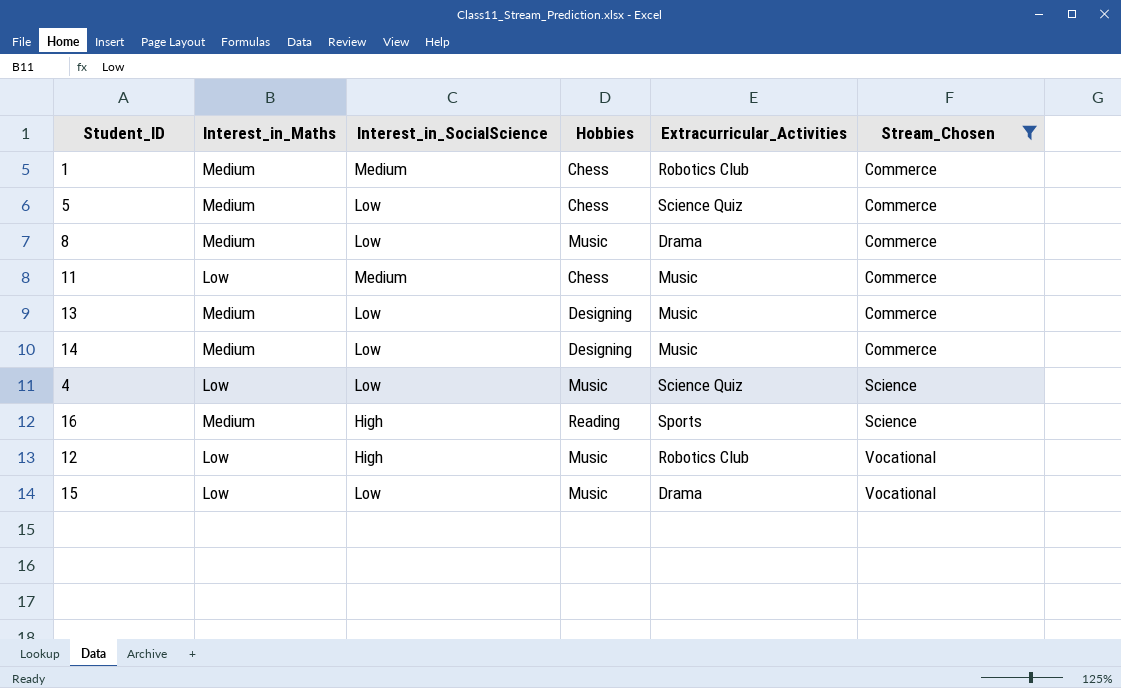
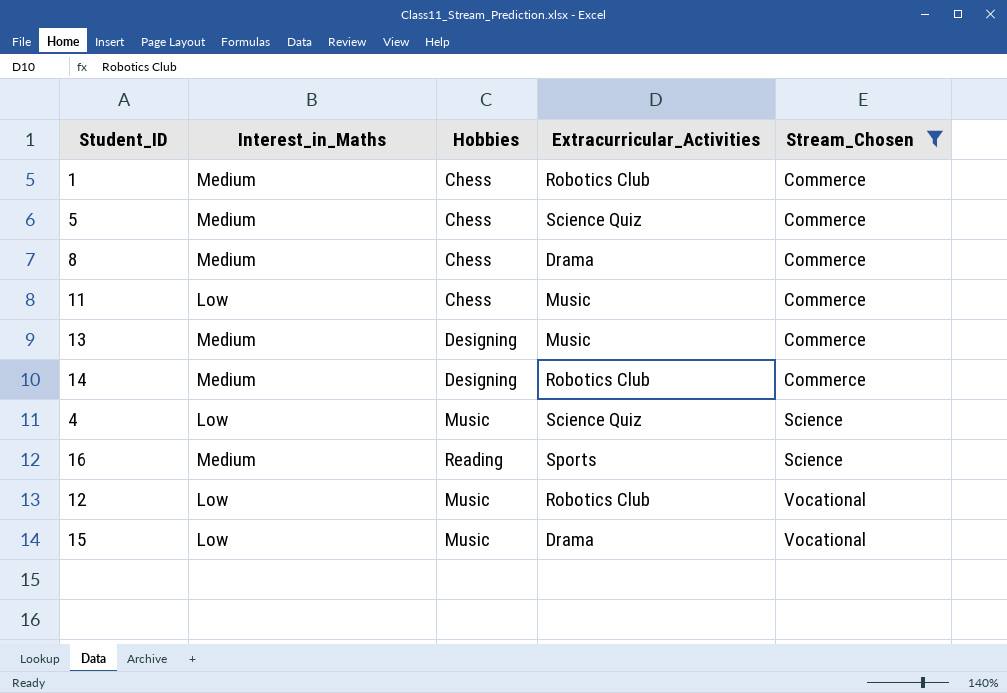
column Interest_in_SocialScience | position: 3 -> none
8 | Hobbies: Music -> Chess
14 | Extracurricular_Activities: Music -> Robotics Club

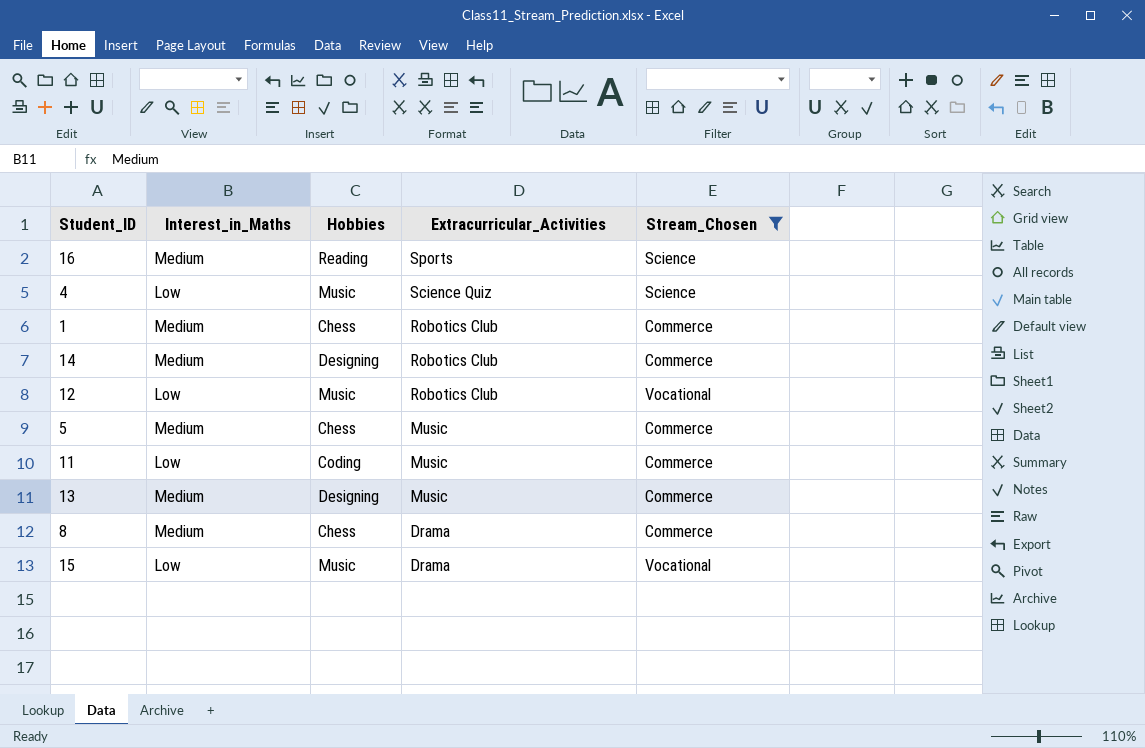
row order: Stream_Chosen ascending -> Extracurricular_Activities descending
5 | Extracurricular_Activities: Science Quiz -> Music
11 | Hobbies: Chess -> Coding

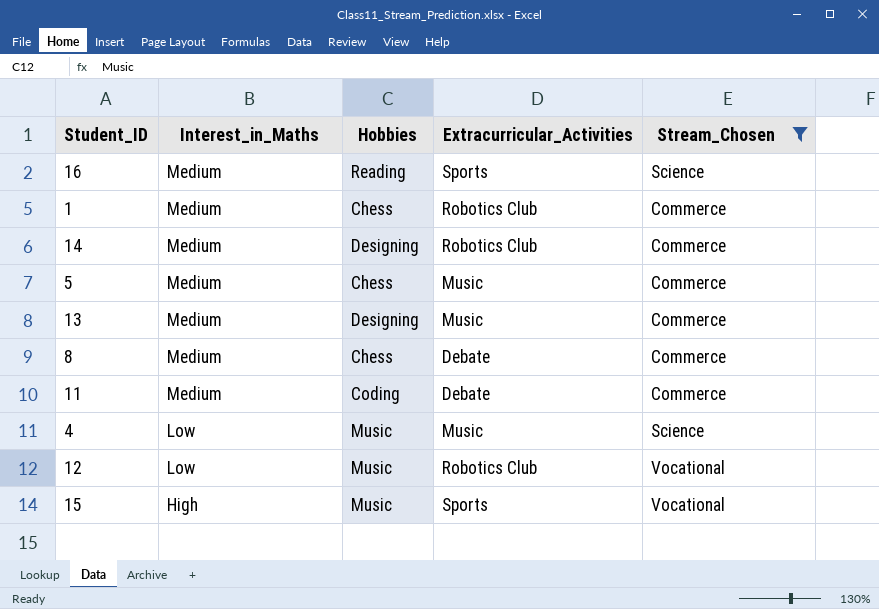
row order: Extracurricular_Activities descending -> Interest_in_Maths descending
8 | Extracurricular_Activities: Drama -> Debate
11 | Interest_in_Maths: Low -> Medium
11 | Extracurricular_Activities: Music -> Debate
4 | Extracurricular_Activities: Science Quiz -> Music
15 | Interest_in_Maths: Low -> High
15 | Extracurricular_Activities: Drama -> Sports

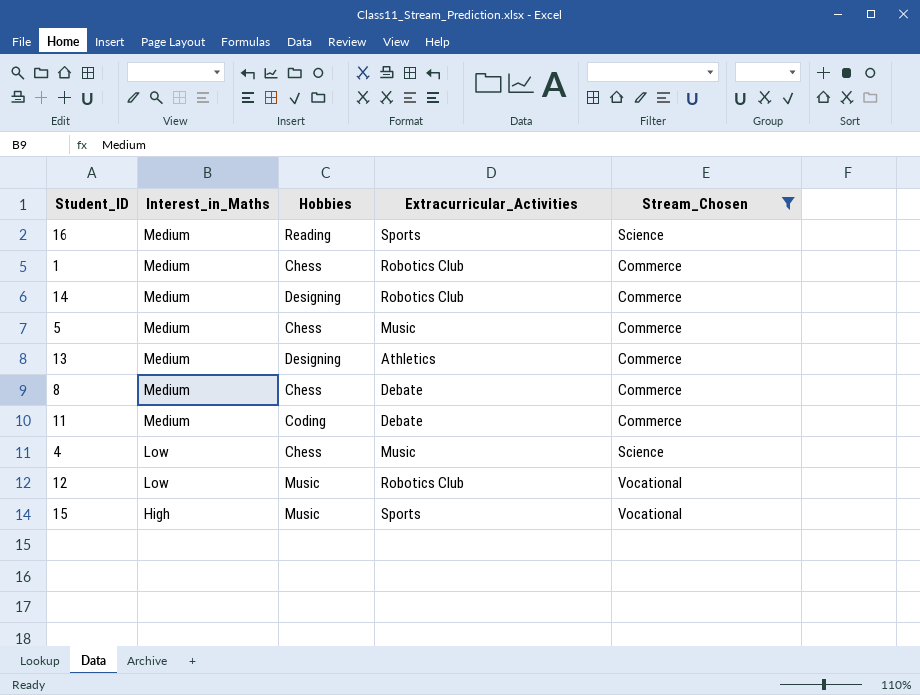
13 | Extracurricular_Activities: Music -> Athletics
4 | Hobbies: Music -> Chess

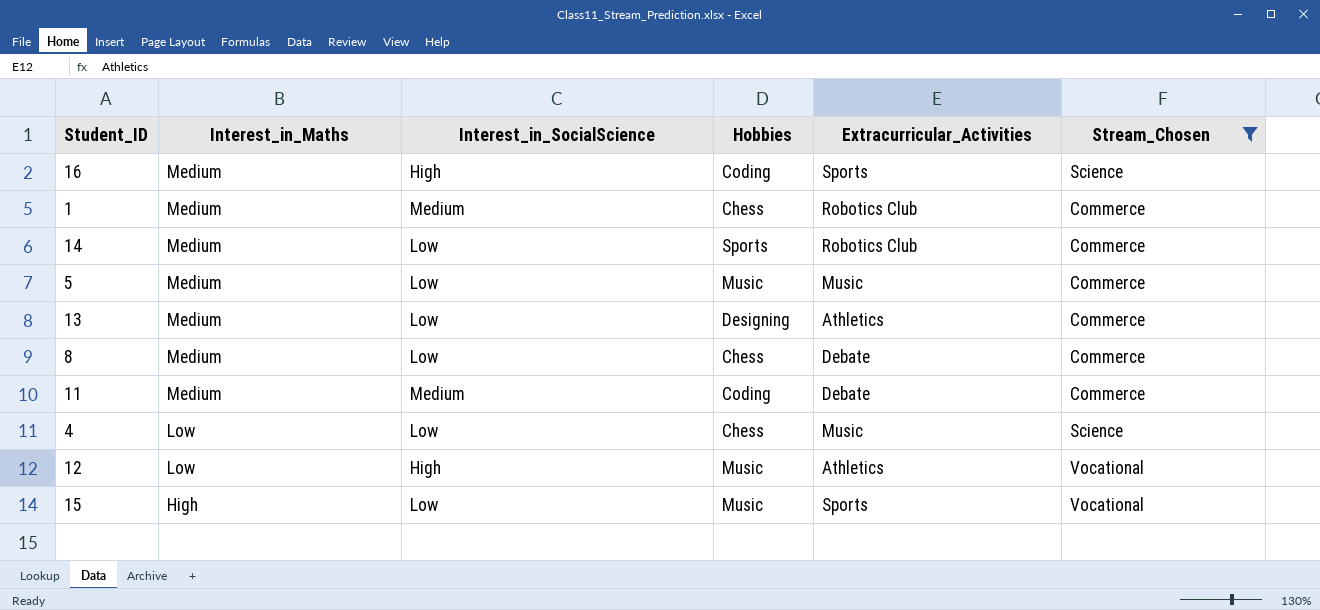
column Interest_in_SocialScience | position: none -> 3
16 | Hobbies: Reading -> Coding
14 | Hobbies: Designing -> Sports
5 | Hobbies: Chess -> Music
12 | Extracurricular_Activities: Robotics Club -> Athletics

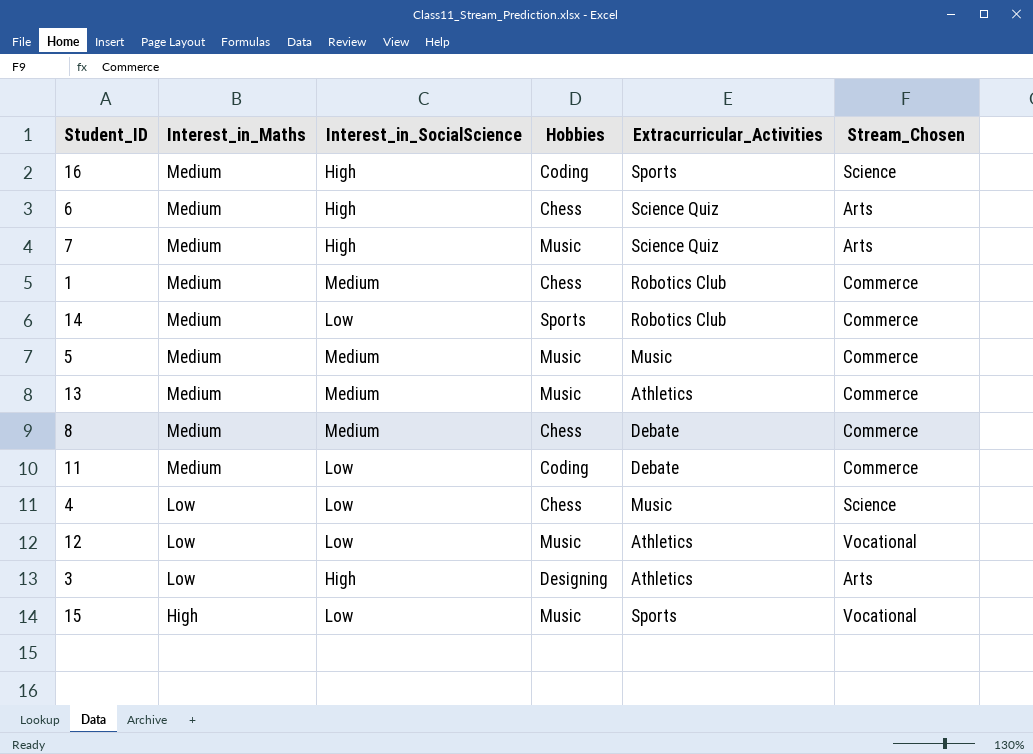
filter: Stream_Chosen != Arts -> none
5 | Interest_in_SocialScience: Low -> Medium
13 | Interest_in_SocialScience: Low -> Medium
13 | Hobbies: Designing -> Music
8 | Interest_in_SocialScience: Low -> Medium
11 | Interest_in_SocialScience: Medium -> Low
12 | Interest_in_SocialScience: High -> Low

